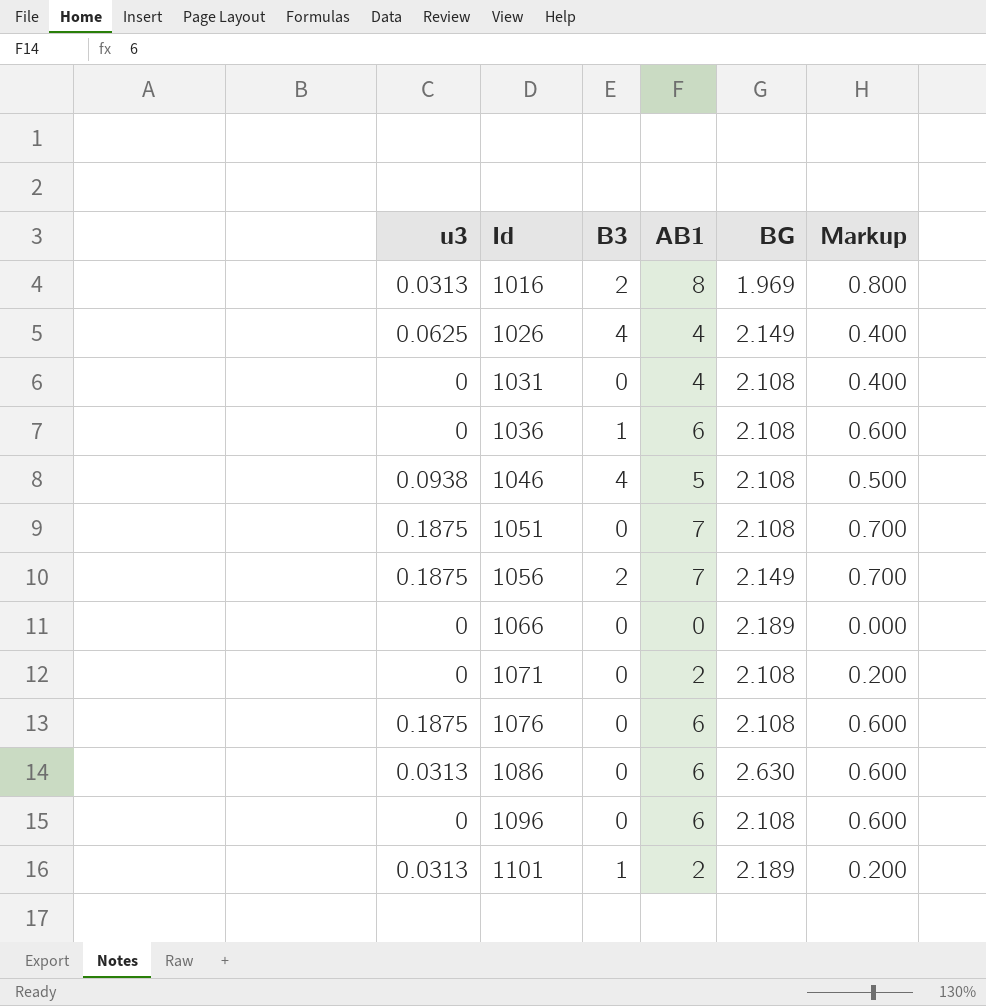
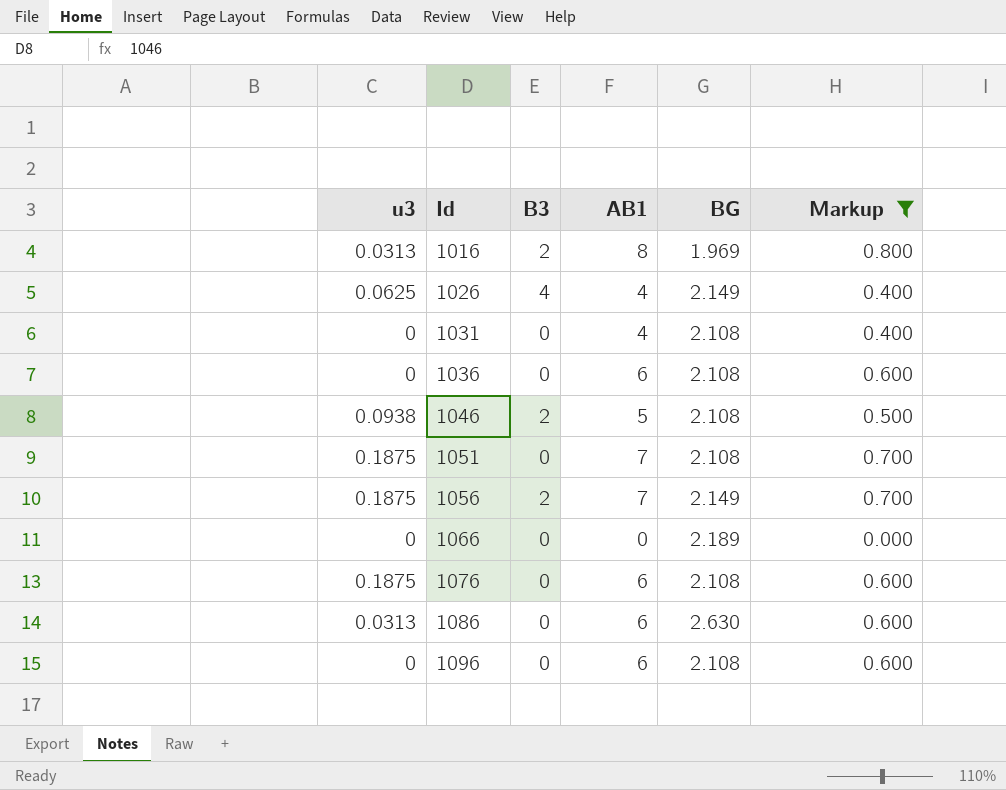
filter: none -> Markup != 0.200
1036 | B3: 1 -> 0
1046 | B3: 4 -> 2

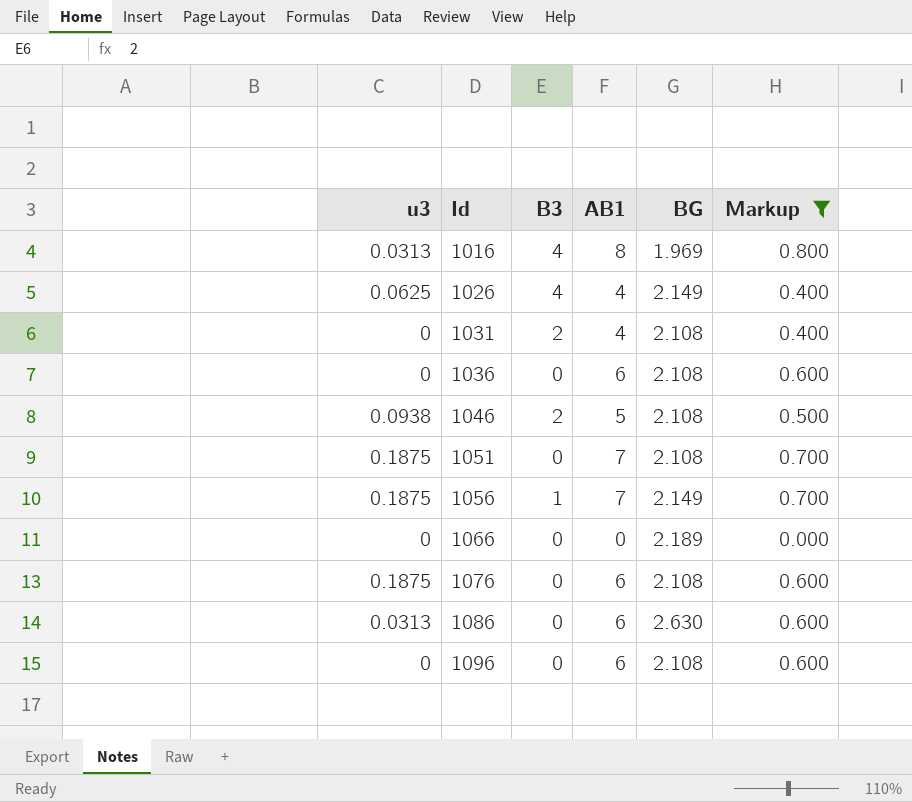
1016 | B3: 2 -> 4
1031 | B3: 0 -> 2
1056 | B3: 2 -> 1

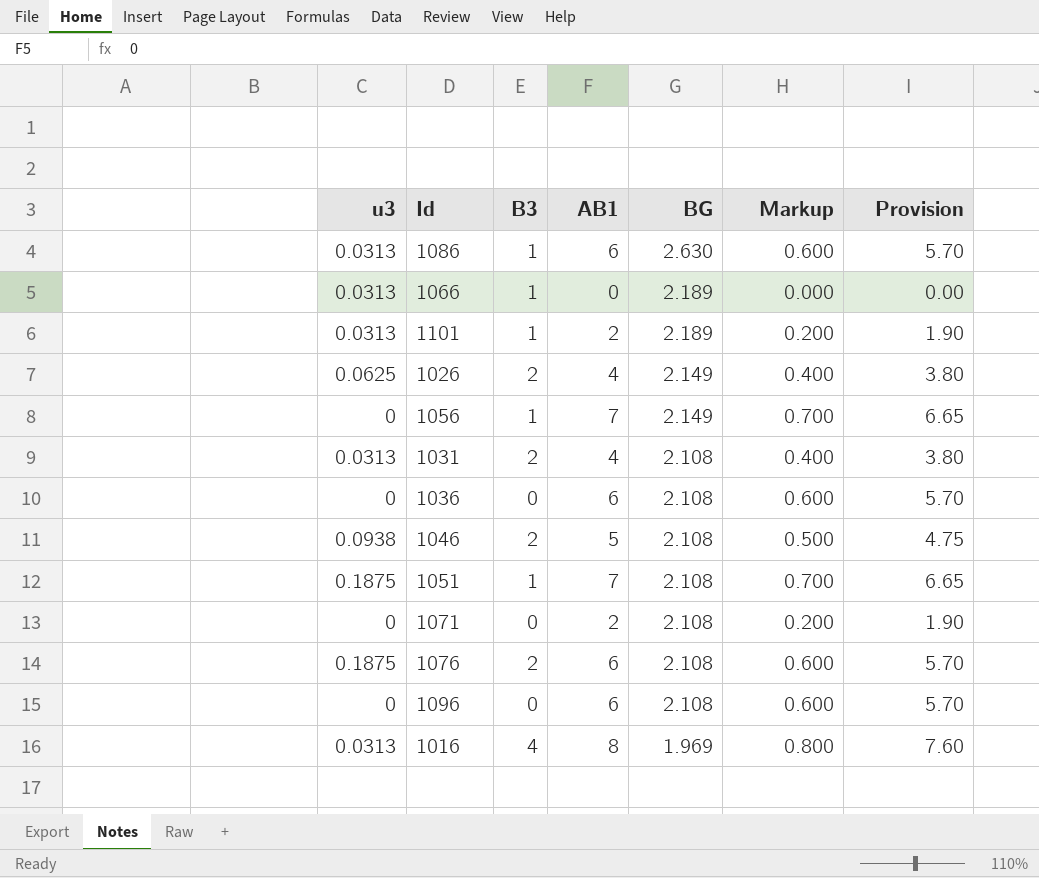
filter: Markup != 0.200 -> none
row order: Id ascending -> BG descending
column Provision | formula: none -> [AB1] * 0.95
1086 | B3: 0 -> 1
1066 | u3: 0 -> 0.0313
1066 | B3: 0 -> 1
1026 | B3: 4 -> 2
1056 | u3: 0.1875 -> 0
1031 | u3: 0 -> 0.0313
1051 | B3: 0 -> 1
1076 | B3: 0 -> 2

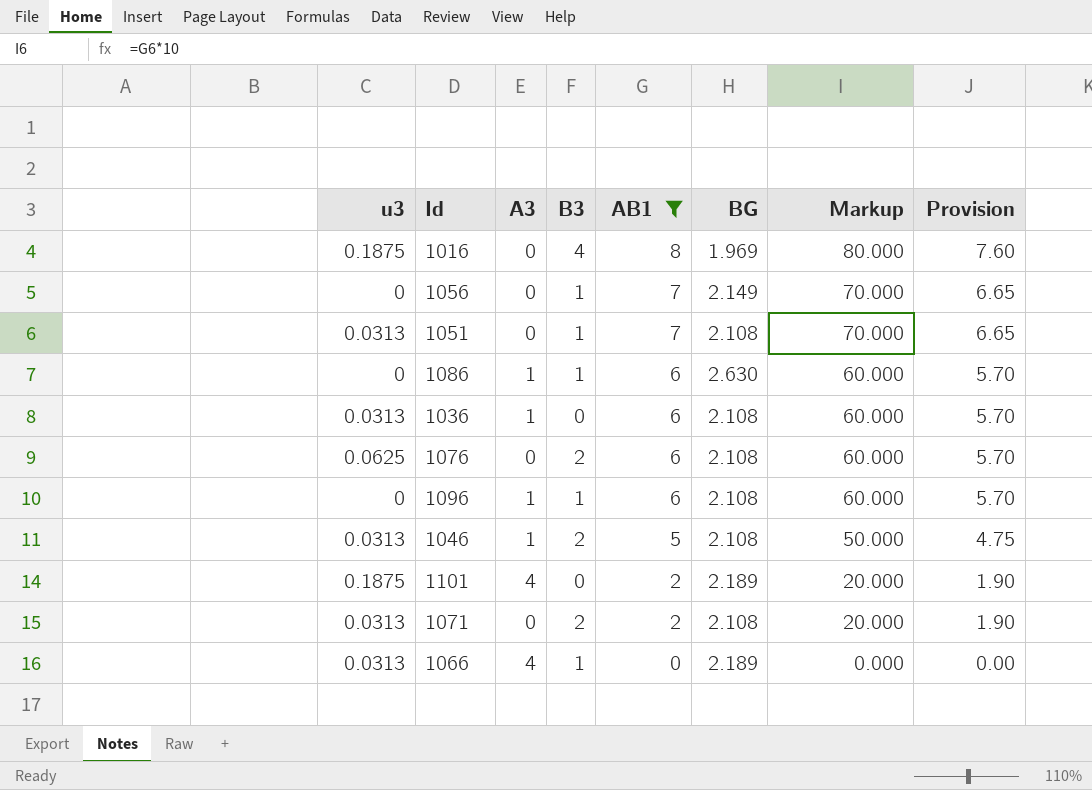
filter: none -> AB1 != 4
row order: BG descending -> AB1 descending
column A3 | position: none -> 3
column Markup | formula: [AB1] * 0.1 -> [AB1] * 10
1016 | u3: 0.0313 -> 0.1875
1051 | u3: 0.1875 -> 0.0313
1086 | u3: 0.0313 -> 0
1036 | u3: 0 -> 0.0313
1076 | u3: 0.1875 -> 0.0625
1096 | B3: 0 -> 1
1046 | u3: 0.0938 -> 0.0313
1101 | u3: 0.0313 -> 0.1875
1101 | B3: 1 -> 0
1071 | u3: 0 -> 0.0313
1071 | B3: 0 -> 2

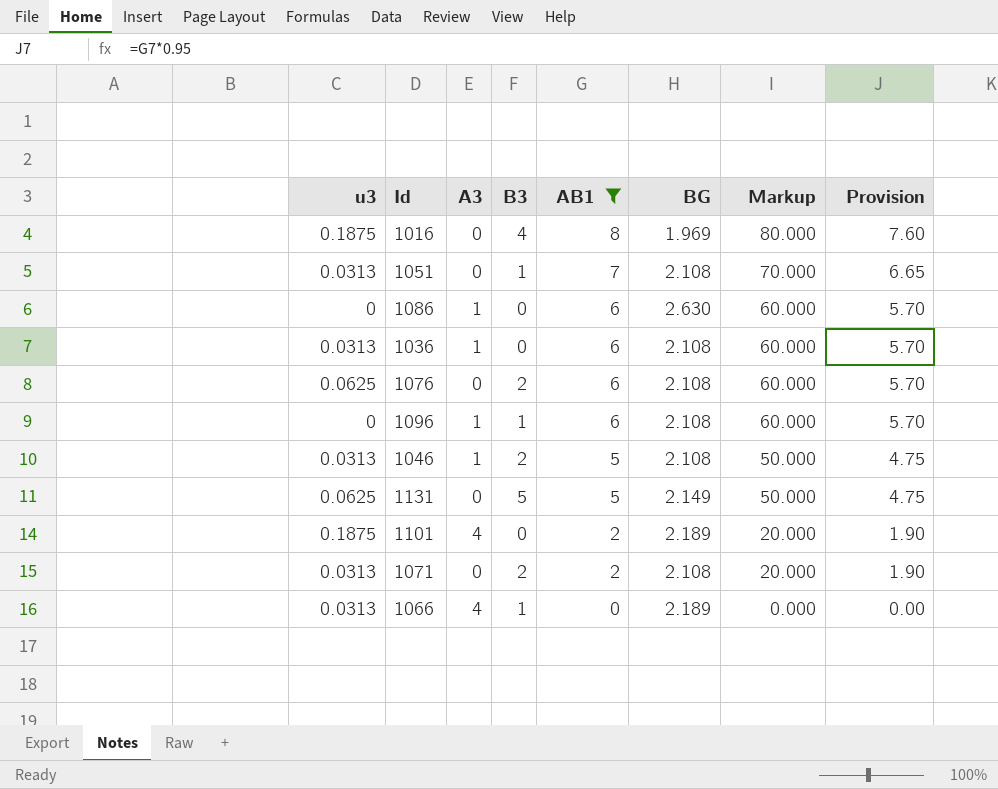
row 1056: 0 | 0 | 1 | 7 | 2.149 | 70.000 | 6.65 -> none
1086 | B3: 1 -> 0
row 1131: none -> 0.0625 | 0 | 5 | 5 | 2.149 | 50.000 | 4.75

